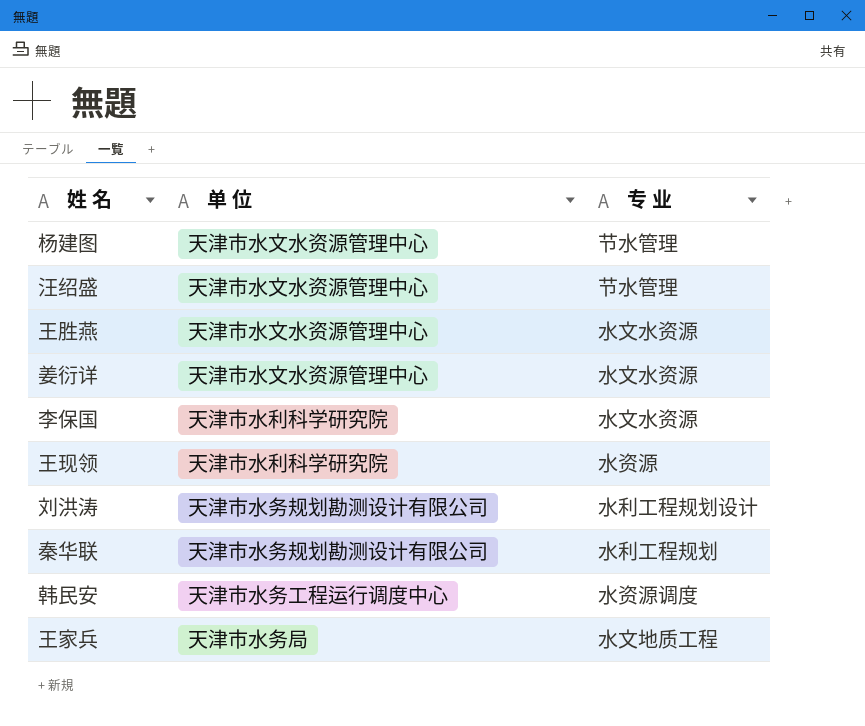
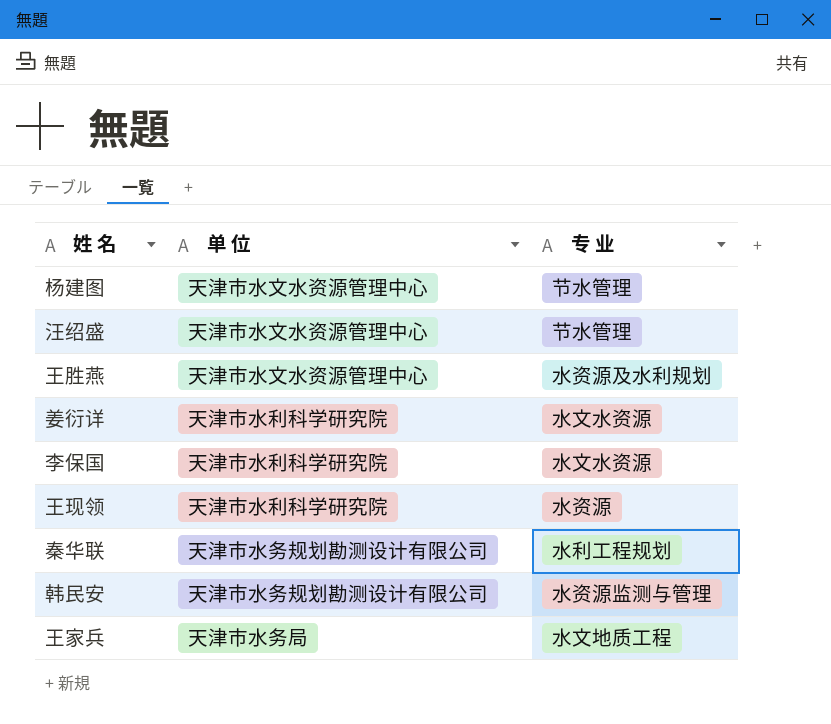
row 刘洪涛: 天津市水务规划勘测设计有限公司 | 水利工程规划设计 -> none
王胜燕 | 专 业: 水文水资源 -> 水资源及水利规划
姜衍详 | 单 位: 天津市水文水资源管理中心 -> 天津市水利科学研究院
韩民安 | 单 位: 天津市水务工程运行调度中心 -> 天津市水务规划勘测设计有限公司
韩民安 | 专 业: 水资源调度 -> 水资源监测与管理

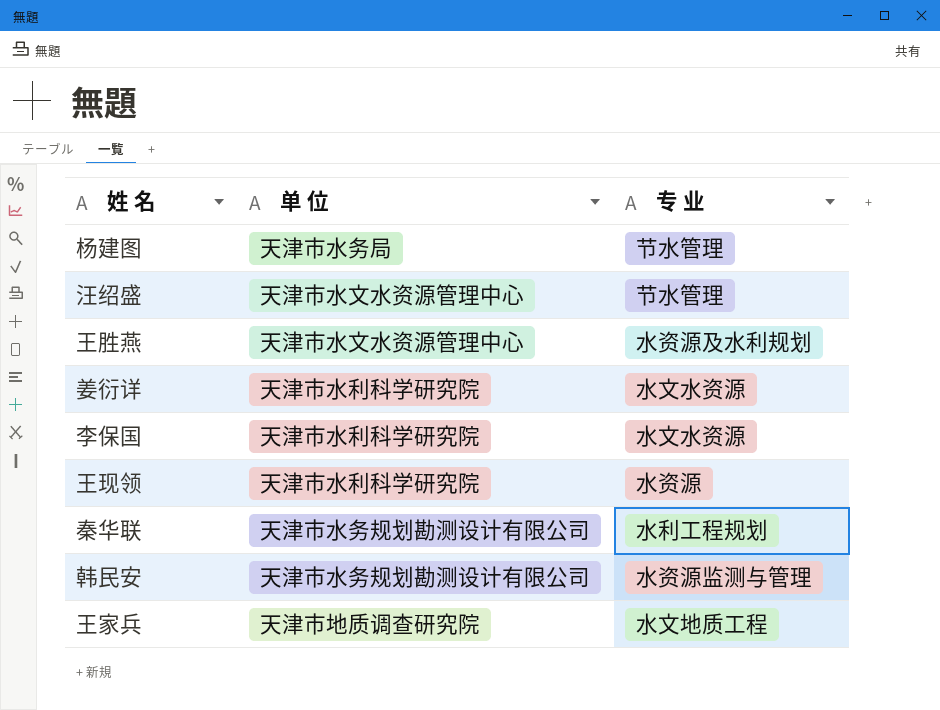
杨建图 | 单 位: 天津市水文水资源管理中心 -> 天津市水务局
王家兵 | 单 位: 天津市水务局 -> 天津市地质调查研究院

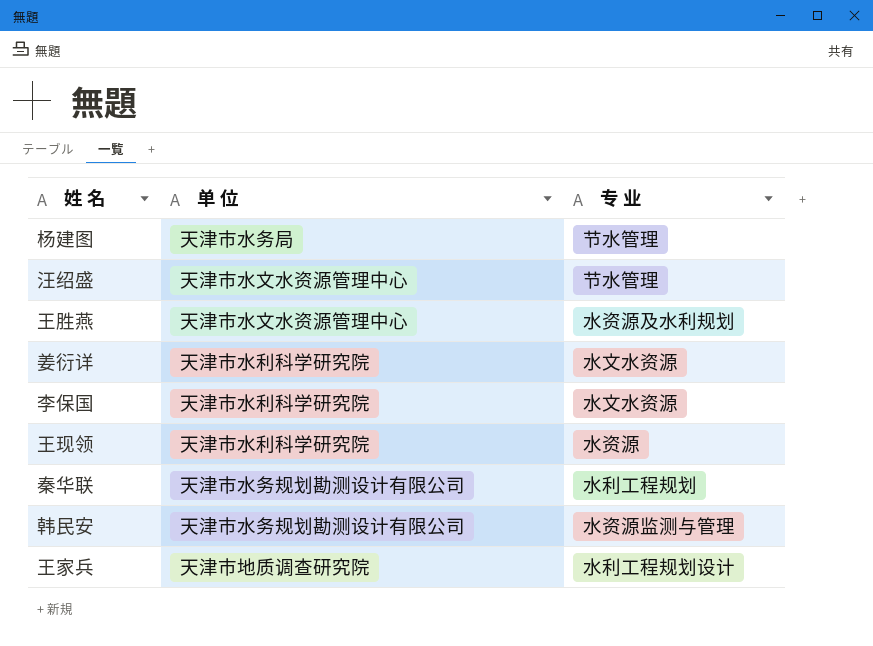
王家兵 | 专 业: 水文地质工程 -> 水利工程规划设计

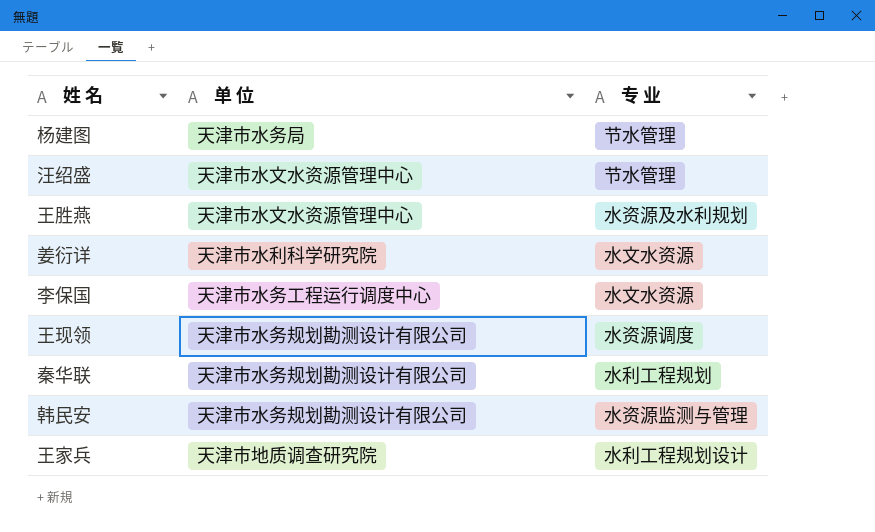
李保国 | 单 位: 天津市水利科学研究院 -> 天津市水务工程运行调度中心
王现领 | 单 位: 天津市水利科学研究院 -> 天津市水务规划勘测设计有限公司
王现领 | 专 业: 水资源 -> 水资源调度

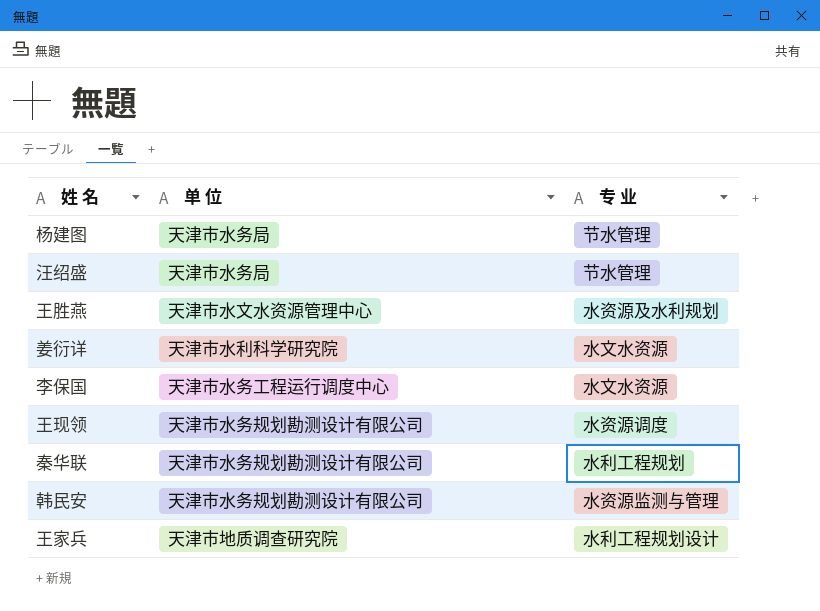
汪绍盛 | 单 位: 天津市水文水资源管理中心 -> 天津市水务局

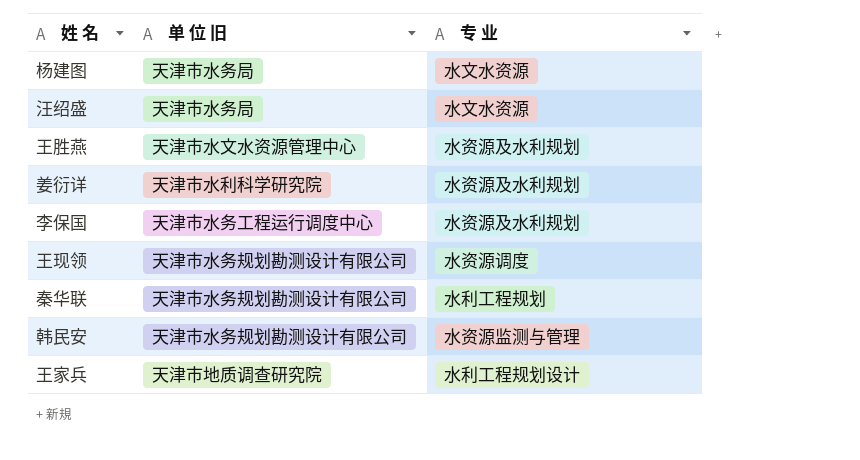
column name: 单 位 -> 单 位 旧
杨建图 | 专 业: 节水管理 -> 水文水资源
汪绍盛 | 专 业: 节水管理 -> 水文水资源
姜衍详 | 专 业: 水文水资源 -> 水资源及水利规划
李保国 | 专 业: 水文水资源 -> 水资源及水利规划

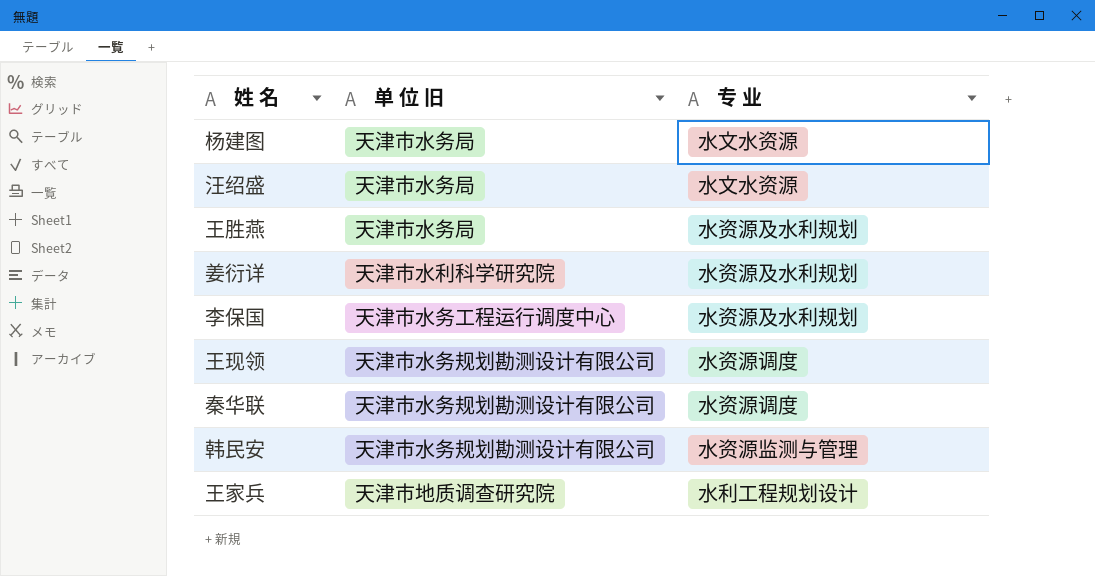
王胜燕 | 单 位 旧: 天津市水文水资源管理中心 -> 天津市水务局
秦华联 | 专 业: 水利工程规划 -> 水资源调度

